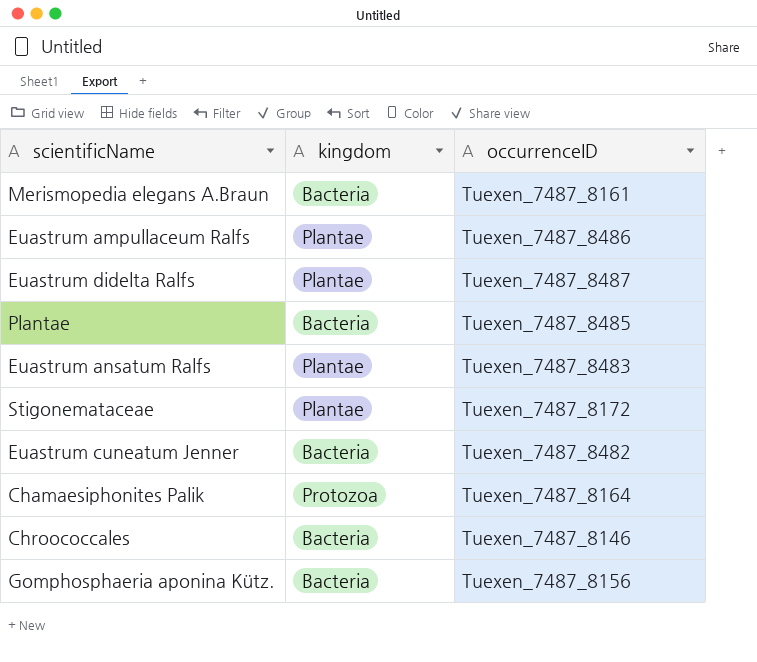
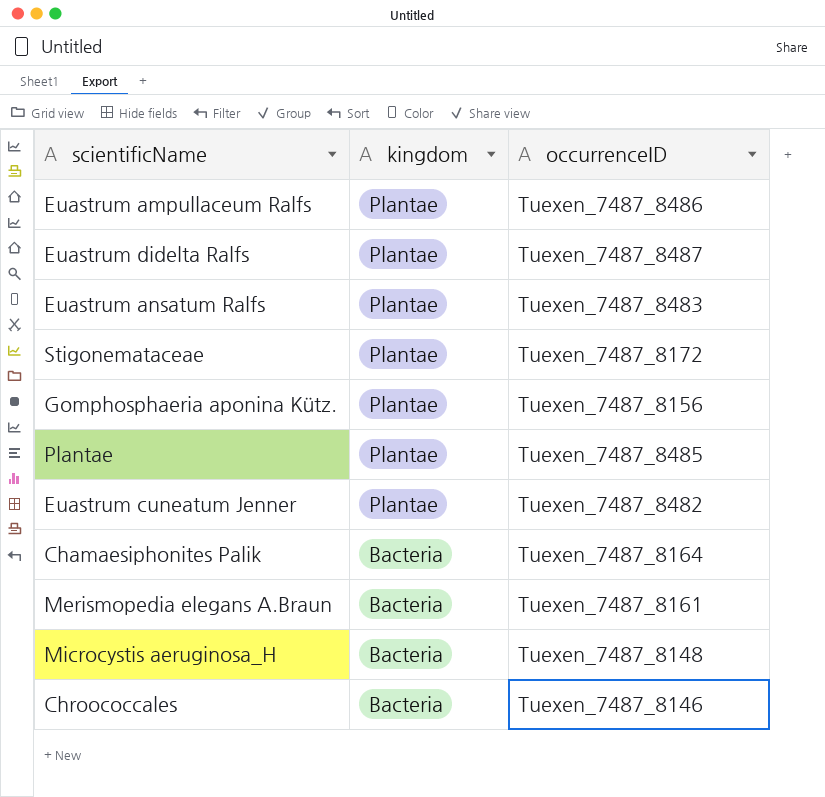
row order: none -> kingdom descending
Gomphosphaeria aponina Kütz. | kingdom: Bacteria -> Plantae
Plantae | kingdom: Bacteria -> Plantae
Euastrum cuneatum Jenner | kingdom: Bacteria -> Plantae
Chamaesiphonites Palik | kingdom: Protozoa -> Bacteria
row Microcystis aeruginosa_H: none -> Bacteria | Tuexen_7487_8148

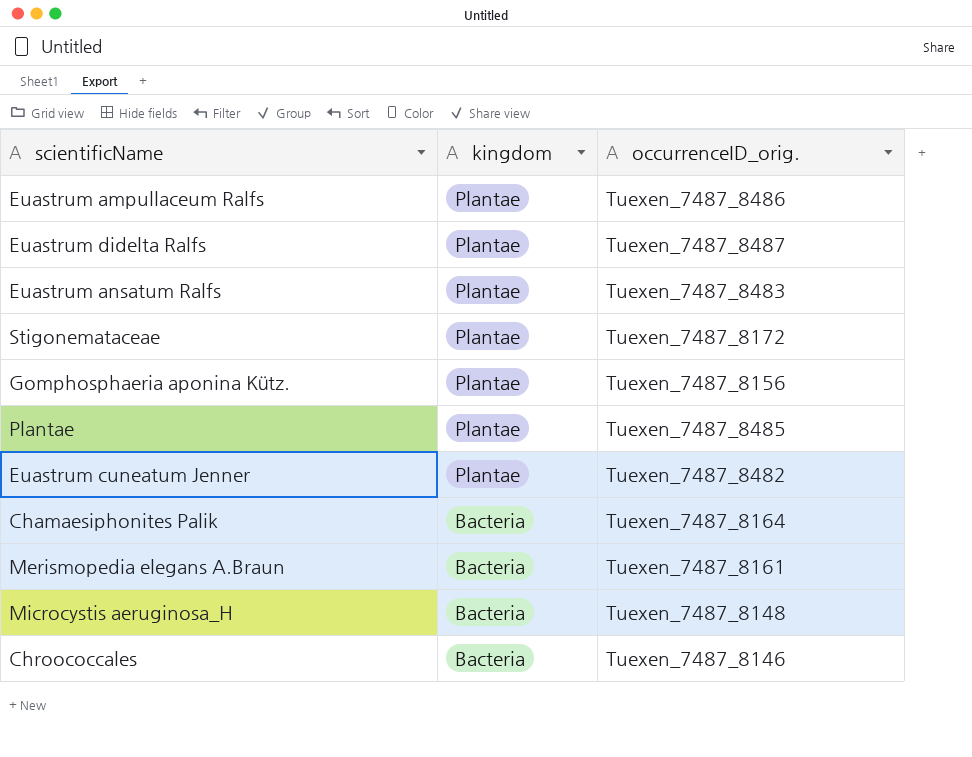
column name: occurrenceID -> occurrenceID_orig.

